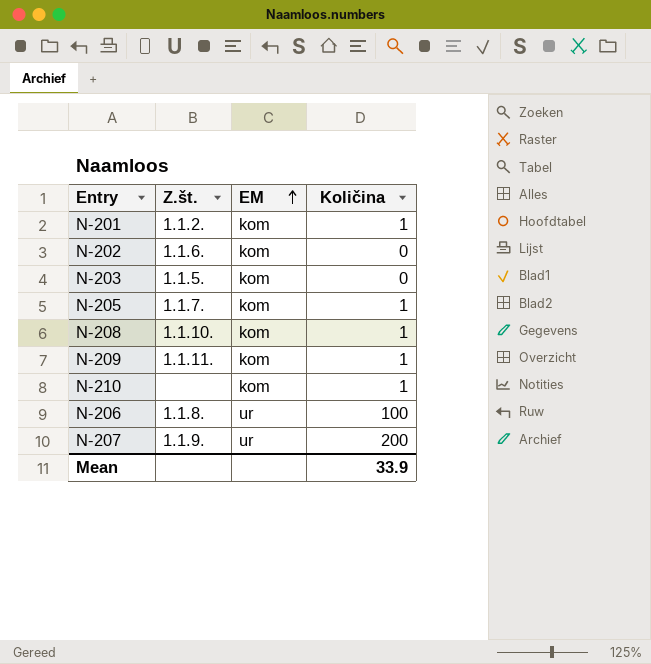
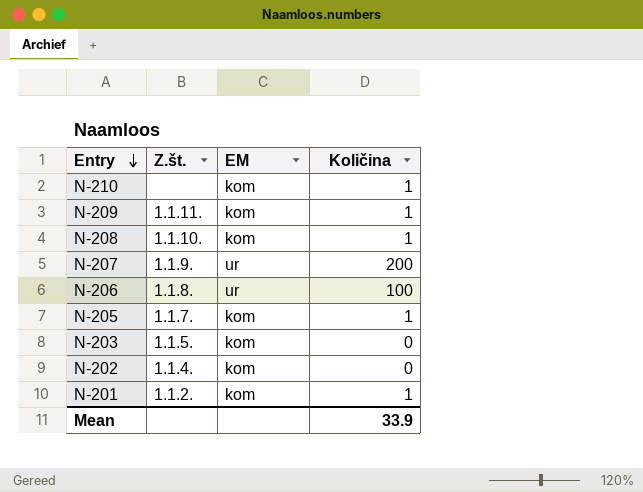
row order: EM ascending -> Entry descending
N-202 | Z.št.: 1.1.6. -> 1.1.4.

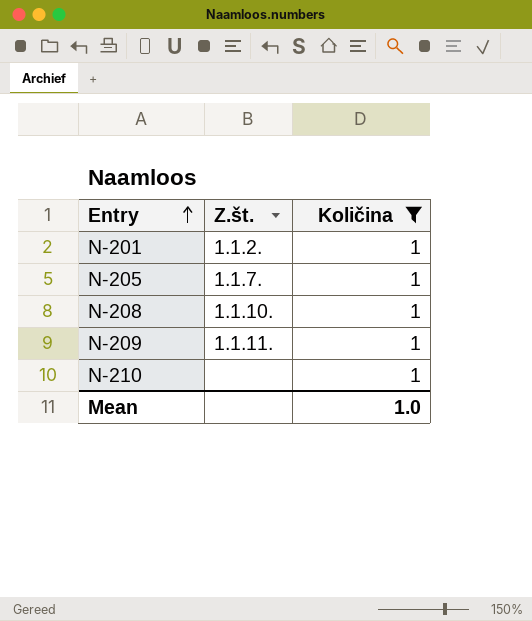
filter: none -> Količina = 1
row order: Entry descending -> Entry ascending
column EM | position: 3 -> none
Mean | Količina: 33.9 -> 1.0

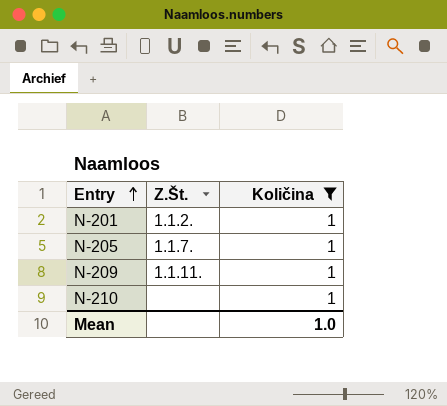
column name: Z.št. -> Z.Št.
row N-208: 1.1.10. | 1 -> none

